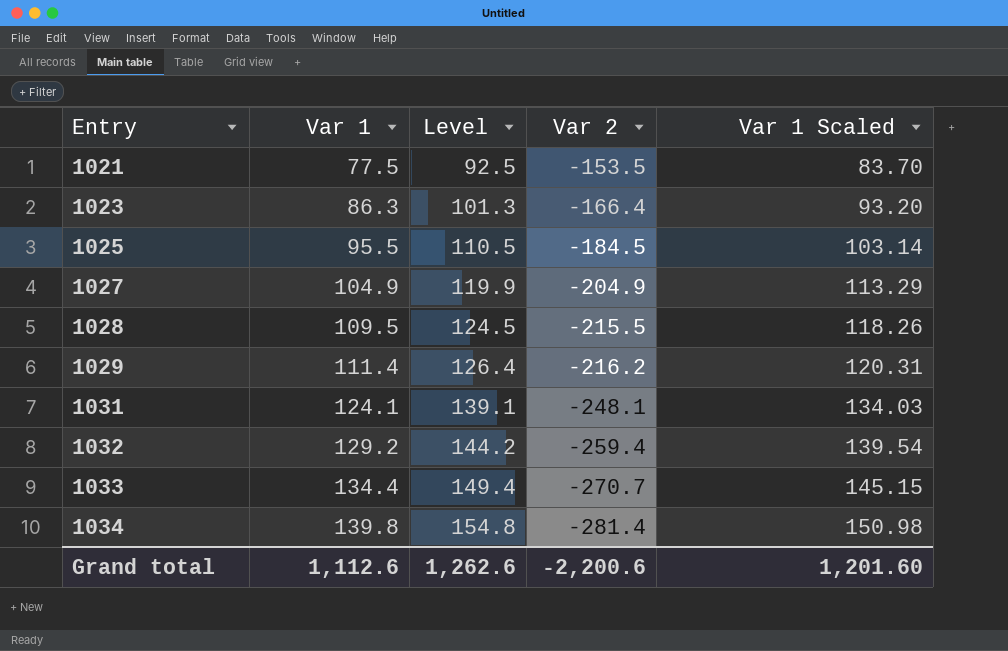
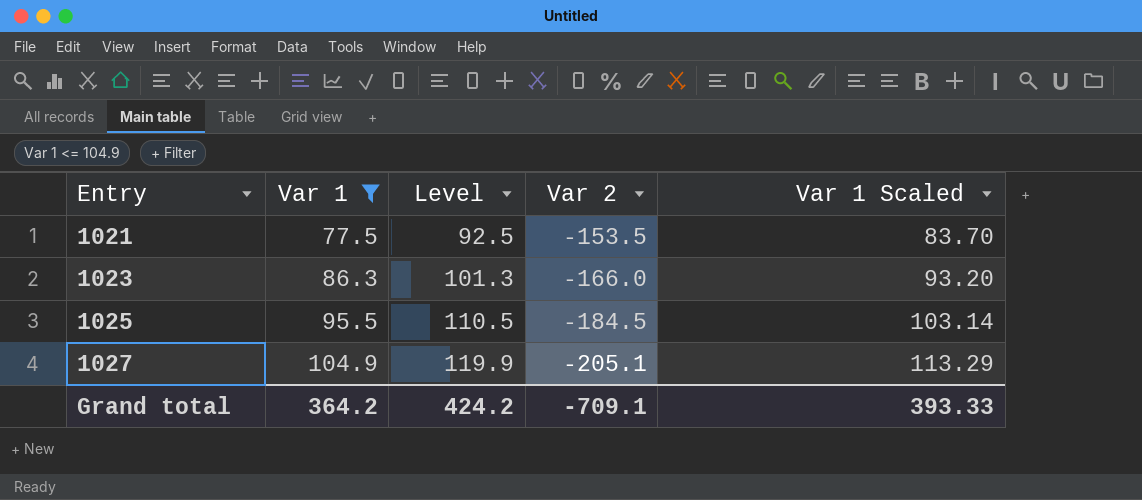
filter: none -> Var 1 <= 104.9
1023 | Var 2: -166.4 -> -166.0
1027 | Var 2: -204.9 -> -205.1
Grand total | Var 1: 1,112.6 -> 364.2
Grand total | Level: 1,262.6 -> 424.2
Grand total | Var 2: -2,200.6 -> -709.1
Grand total | Var 1 Scaled: 1,201.60 -> 393.33

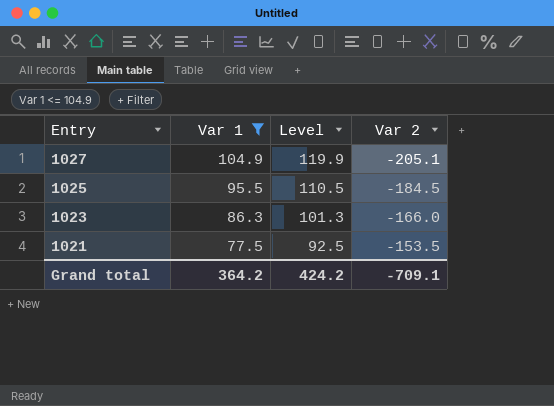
row order: Entry ascending -> Entry descending
column Var 1 Scaled | formula: [Var 1] * 1.08 -> none

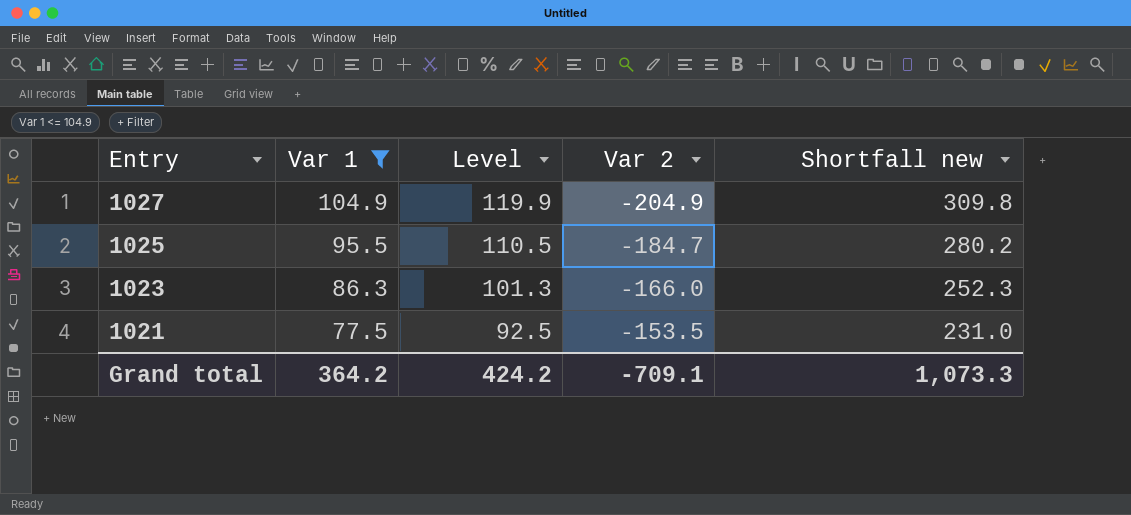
column Shortfall new | formula: none -> [Var 1] - [Var 2]
1027 | Var 2: -205.1 -> -204.9
1025 | Var 2: -184.5 -> -184.7

